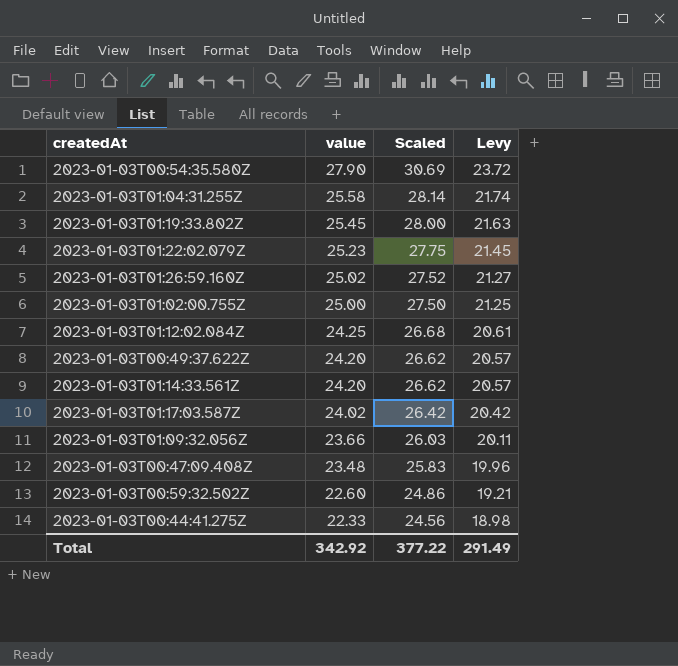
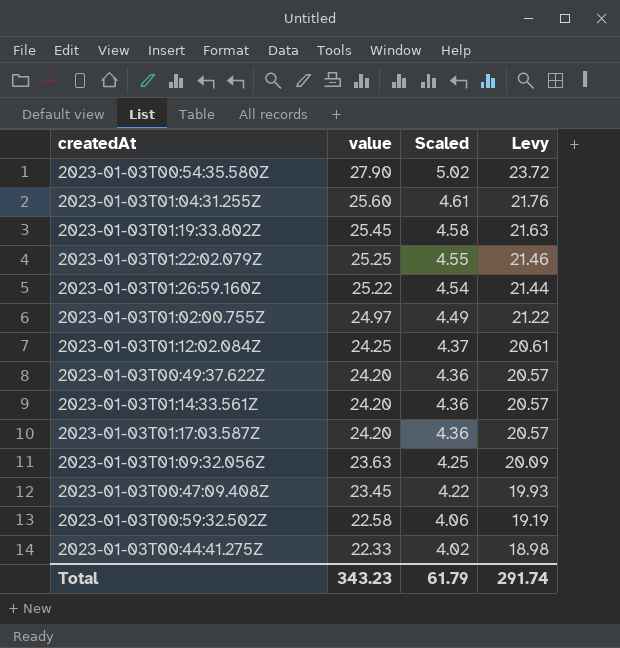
column Scaled | formula: [value] * 1.1 -> [value] * 0.18
2023-01-03T01:04:31.255Z | value: 25.58 -> 25.60
2023-01-03T01:04:31.255Z | Levy: 21.74 -> 21.76
2023-01-03T01:22:02.079Z | value: 25.23 -> 25.25
2023-01-03T01:22:02.079Z | Levy: 21.45 -> 21.46
2023-01-03T01:26:59.160Z | value: 25.02 -> 25.22
2023-01-03T01:26:59.160Z | Levy: 21.27 -> 21.44
2023-01-03T01:02:00.755Z | value: 25.00 -> 24.97
2023-01-03T01:02:00.755Z | Levy: 21.25 -> 21.22
2023-01-03T01:17:03.587Z | value: 24.02 -> 24.20
2023-01-03T01:17:03.587Z | Levy: 20.42 -> 20.57
2023-01-03T01:09:32.056Z | value: 23.66 -> 23.63
2023-01-03T01:09:32.056Z | Levy: 20.11 -> 20.09
2023-01-03T00:47:09.408Z | value: 23.48 -> 23.45
2023-01-03T00:47:09.408Z | Levy: 19.96 -> 19.93
2023-01-03T00:59:32.502Z | value: 22.60 -> 22.58
2023-01-03T00:59:32.502Z | Levy: 19.21 -> 19.19
Total | value: 342.92 -> 343.23
Total | Scaled: 377.22 -> 61.79
Total | Levy: 291.49 -> 291.74

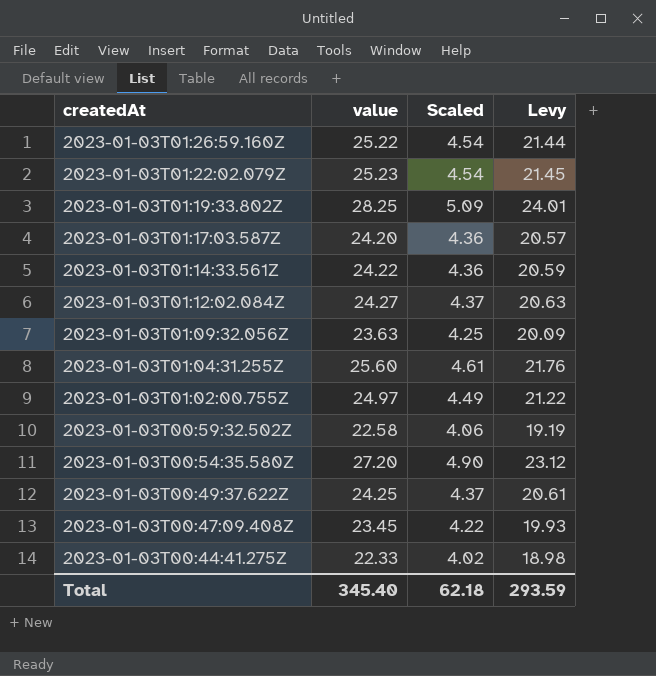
row order: value descending -> createdAt descending
2023-01-03T01:22:02.079Z | value: 25.25 -> 25.23
2023-01-03T01:22:02.079Z | Scaled: 4.55 -> 4.54
2023-01-03T01:22:02.079Z | Levy: 21.46 -> 21.45
2023-01-03T01:19:33.802Z | value: 25.45 -> 28.25
2023-01-03T01:19:33.802Z | Scaled: 4.58 -> 5.09
2023-01-03T01:19:33.802Z | Levy: 21.63 -> 24.01
2023-01-03T01:14:33.561Z | value: 24.20 -> 24.22
2023-01-03T01:14:33.561Z | Levy: 20.57 -> 20.59
2023-01-03T01:12:02.084Z | value: 24.25 -> 24.27
2023-01-03T01:12:02.084Z | Levy: 20.61 -> 20.63
2023-01-03T00:54:35.580Z | value: 27.90 -> 27.20
2023-01-03T00:54:35.580Z | Scaled: 5.02 -> 4.90
2023-01-03T00:54:35.580Z | Levy: 23.72 -> 23.12
2023-01-03T00:49:37.622Z | value: 24.20 -> 24.25
2023-01-03T00:49:37.622Z | Scaled: 4.36 -> 4.37
2023-01-03T00:49:37.622Z | Levy: 20.57 -> 20.61
Total | value: 343.23 -> 345.40
Total | Scaled: 61.79 -> 62.18
Total | Levy: 291.74 -> 293.59

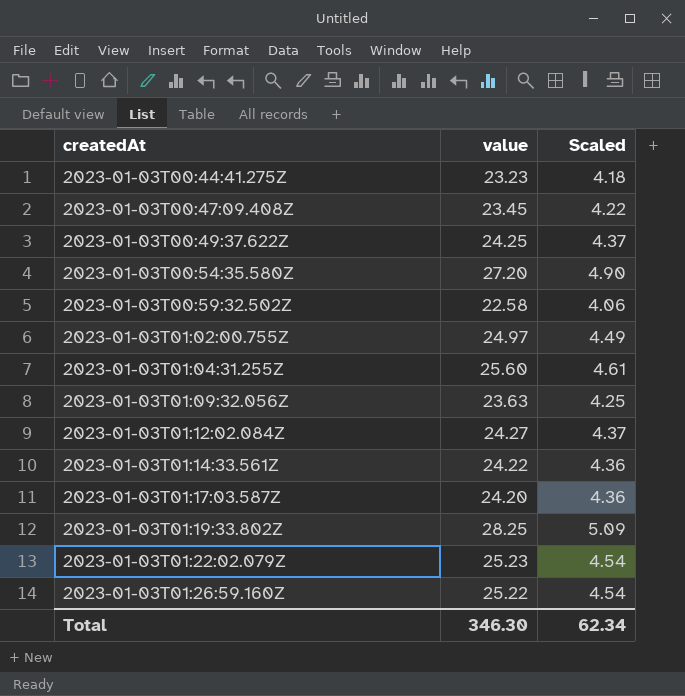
row order: createdAt descending -> createdAt ascending
column Levy | formula: [value] * 0.85 -> none
2023-01-03T00:44:41.275Z | value: 22.33 -> 23.23
2023-01-03T00:44:41.275Z | Scaled: 4.02 -> 4.18
Total | value: 345.40 -> 346.30
Total | Scaled: 62.18 -> 62.34

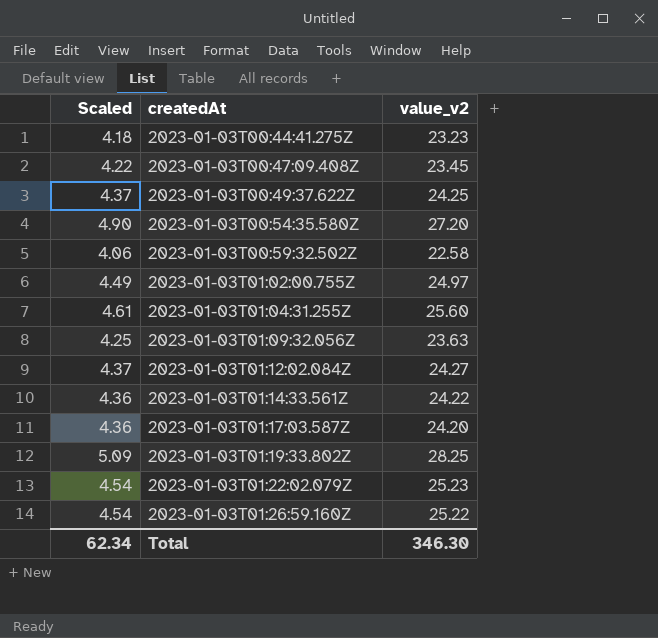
column Scaled | position: 3 -> 1
column name: value -> value_v2

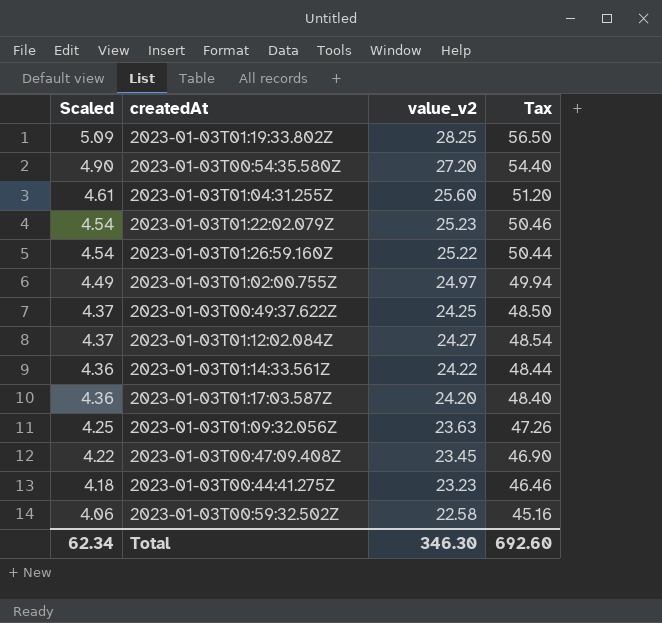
row order: createdAt ascending -> Scaled descending
column Tax | formula: none -> [value_v2] * 2

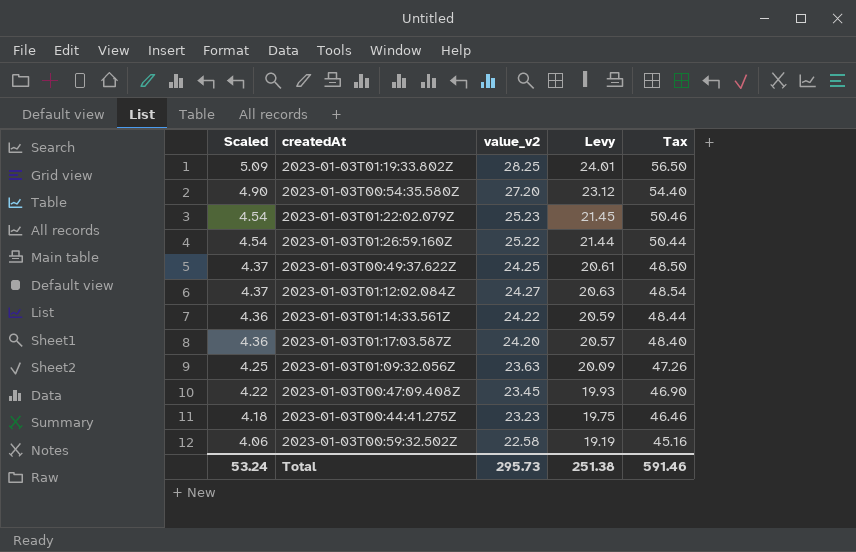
column Levy | formula: none -> [value_v2] * 0.85
row 2023-01-03T01:04:31.255Z: 4.61 | 25.60 | 51.20 -> none
row 2023-01-03T01:02:00.755Z: 4.49 | 24.97 | 49.94 -> none
Total | Scaled: 62.34 -> 53.24
Total | value_v2: 346.30 -> 295.73
Total | Tax: 692.60 -> 591.46

